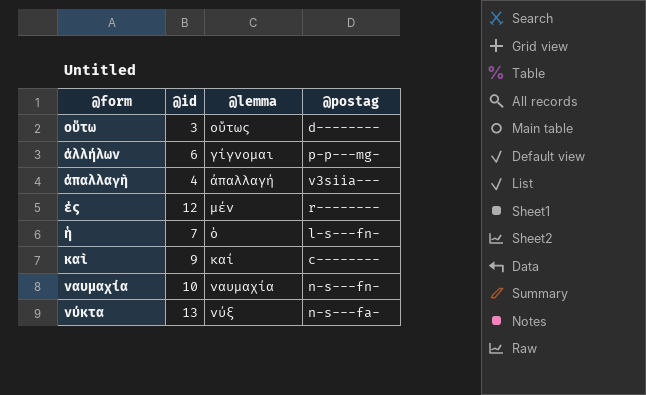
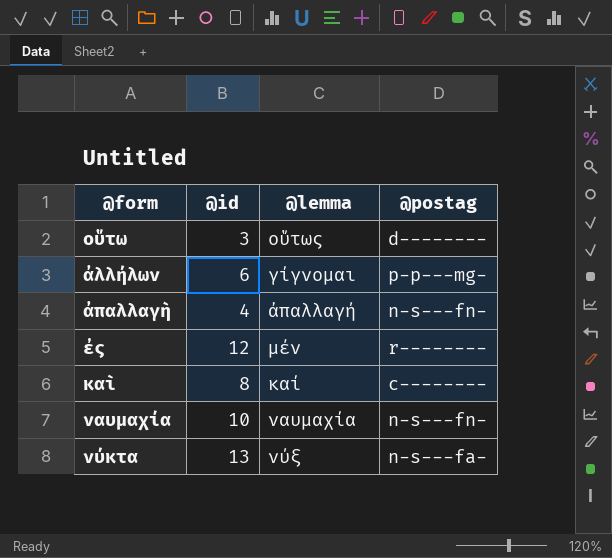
row ἡ: 7 | ὁ | l-s---fn- -> none
ἀπαλλαγὴ | @postag: v3siia--- -> n-s---fn-
καὶ | @id: 9 -> 8

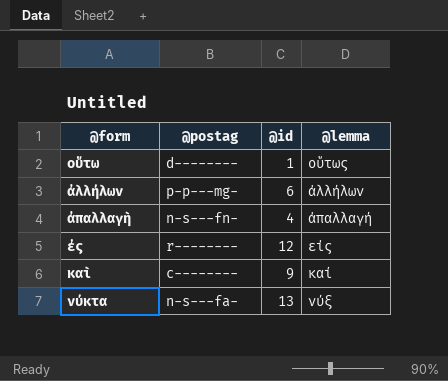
column @postag | position: 4 -> 2
row ναυμαχία: 10 | ναυμαχία | n-s---fn- -> none
οὕτω | @id: 3 -> 1
ἀλλήλων | @lemma: γίγνομαι -> ἀλλήλων
ἐς | @lemma: μέν -> εἰς
καὶ | @id: 8 -> 9

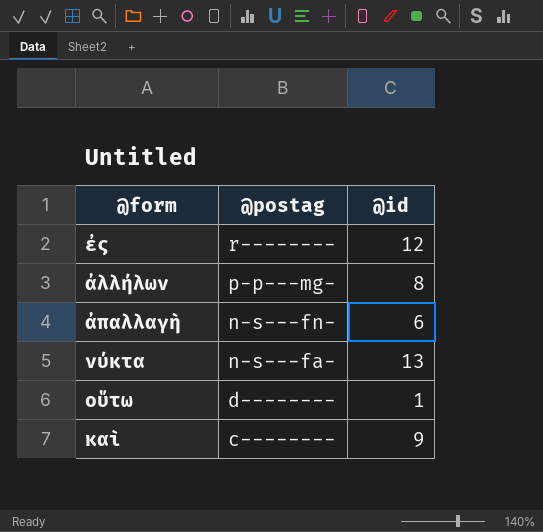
row order: none -> @postag descending
column @lemma | position: 4 -> none
ἀλλήλων | @id: 6 -> 8
ἀπαλλαγὴ | @id: 4 -> 6

